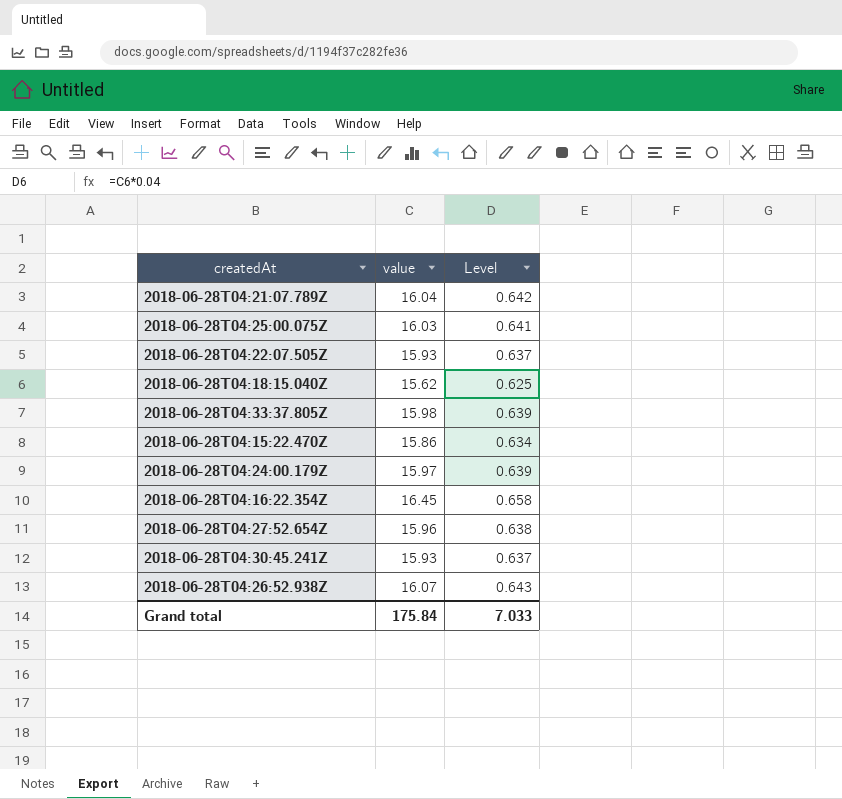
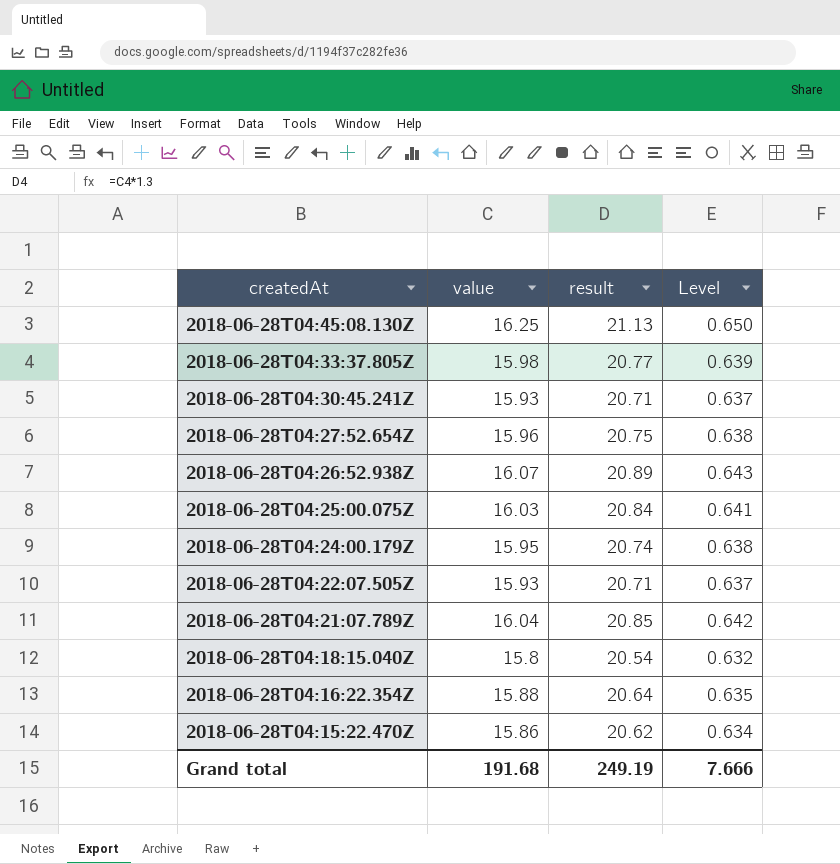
row order: none -> createdAt descending
column result | formula: none -> [value] * 1.3
row 2018-06-28T04:45:08.130Z: none -> 16.25 | 21.13 | 0.650
2018-06-28T04:24:00.179Z | value: 15.97 -> 15.95
2018-06-28T04:24:00.179Z | Level: 0.639 -> 0.638
2018-06-28T04:18:15.040Z | value: 15.62 -> 15.8
2018-06-28T04:18:15.040Z | Level: 0.625 -> 0.632
2018-06-28T04:16:22.354Z | value: 16.45 -> 15.88
2018-06-28T04:16:22.354Z | Level: 0.658 -> 0.635
Grand total | value: 175.84 -> 191.68
Grand total | Level: 7.033 -> 7.666

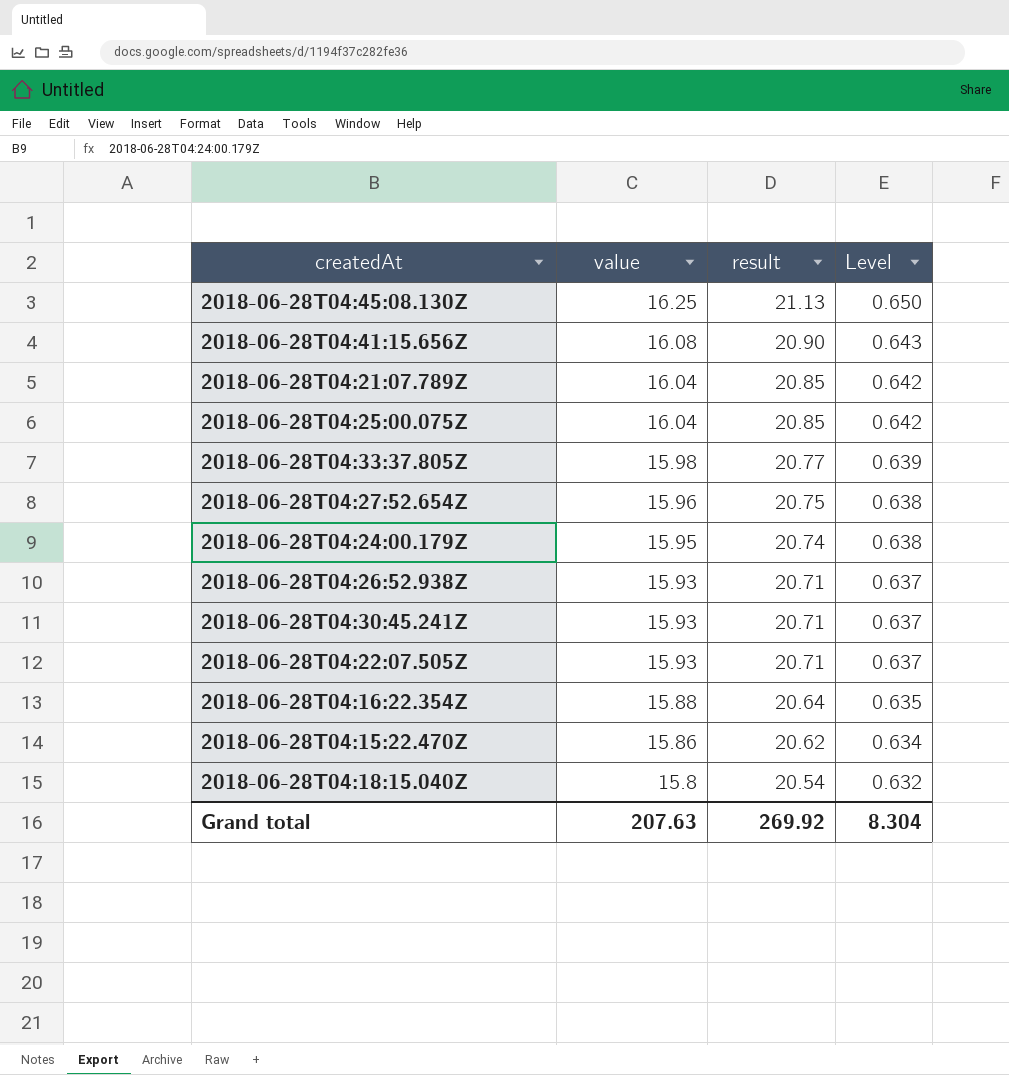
row order: createdAt descending -> value descending
row 2018-06-28T04:41:15.656Z: none -> 16.08 | 20.90 | 0.643
2018-06-28T04:25:00.075Z | value: 16.03 -> 16.04
2018-06-28T04:25:00.075Z | result: 20.84 -> 20.85
2018-06-28T04:25:00.075Z | Level: 0.641 -> 0.642
2018-06-28T04:26:52.938Z | value: 16.07 -> 15.93
2018-06-28T04:26:52.938Z | result: 20.89 -> 20.71
2018-06-28T04:26:52.938Z | Level: 0.643 -> 0.637
Grand total | value: 191.68 -> 207.63
Grand total | result: 249.19 -> 269.92
Grand total | Level: 7.666 -> 8.304

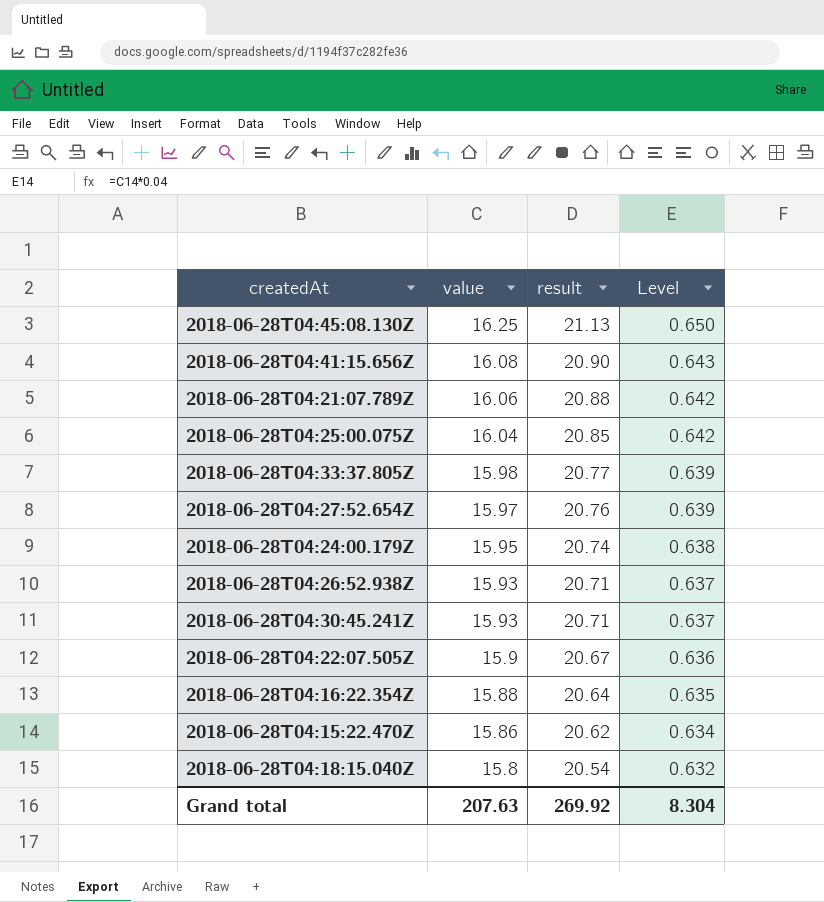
2018-06-28T04:21:07.789Z | value: 16.04 -> 16.06
2018-06-28T04:21:07.789Z | result: 20.85 -> 20.88
2018-06-28T04:27:52.654Z | value: 15.96 -> 15.97
2018-06-28T04:27:52.654Z | result: 20.75 -> 20.76
2018-06-28T04:27:52.654Z | Level: 0.638 -> 0.639
2018-06-28T04:22:07.505Z | value: 15.93 -> 15.9
2018-06-28T04:22:07.505Z | result: 20.71 -> 20.67
2018-06-28T04:22:07.505Z | Level: 0.637 -> 0.636

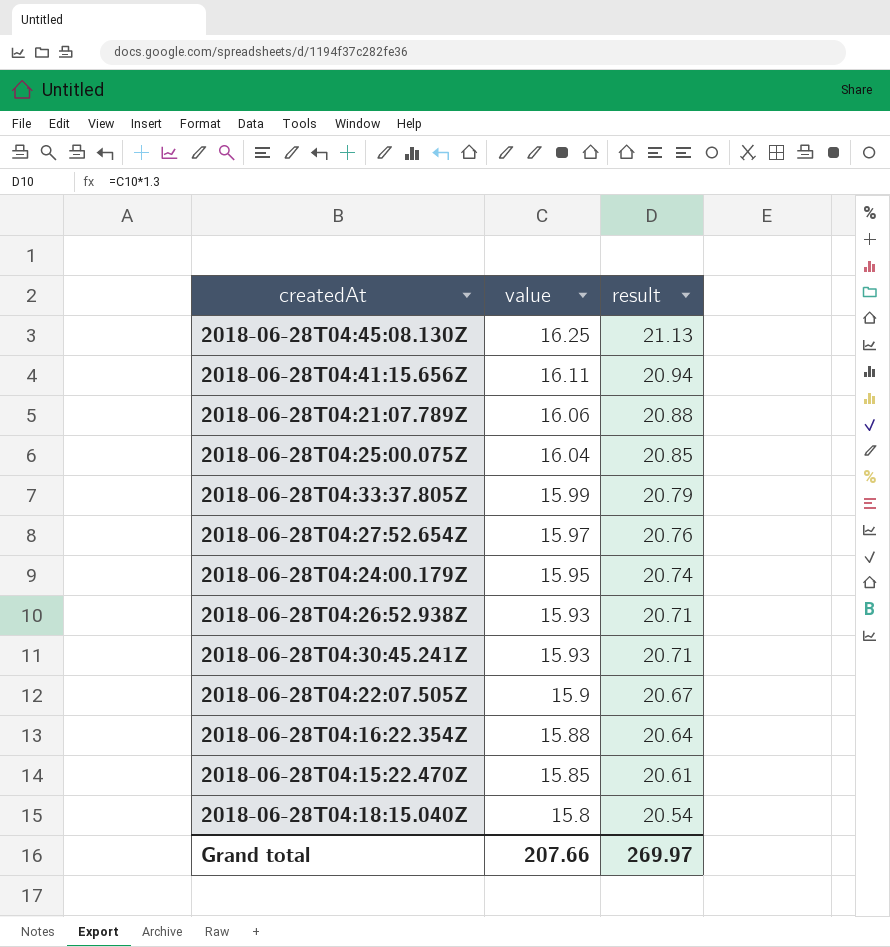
column Level | formula: [value] * 0.04 -> none
2018-06-28T04:41:15.656Z | value: 16.08 -> 16.11
2018-06-28T04:41:15.656Z | result: 20.90 -> 20.94
2018-06-28T04:33:37.805Z | value: 15.98 -> 15.99
2018-06-28T04:33:37.805Z | result: 20.77 -> 20.79
2018-06-28T04:15:22.470Z | value: 15.86 -> 15.85
2018-06-28T04:15:22.470Z | result: 20.62 -> 20.61
Grand total | value: 207.63 -> 207.66
Grand total | result: 269.92 -> 269.97

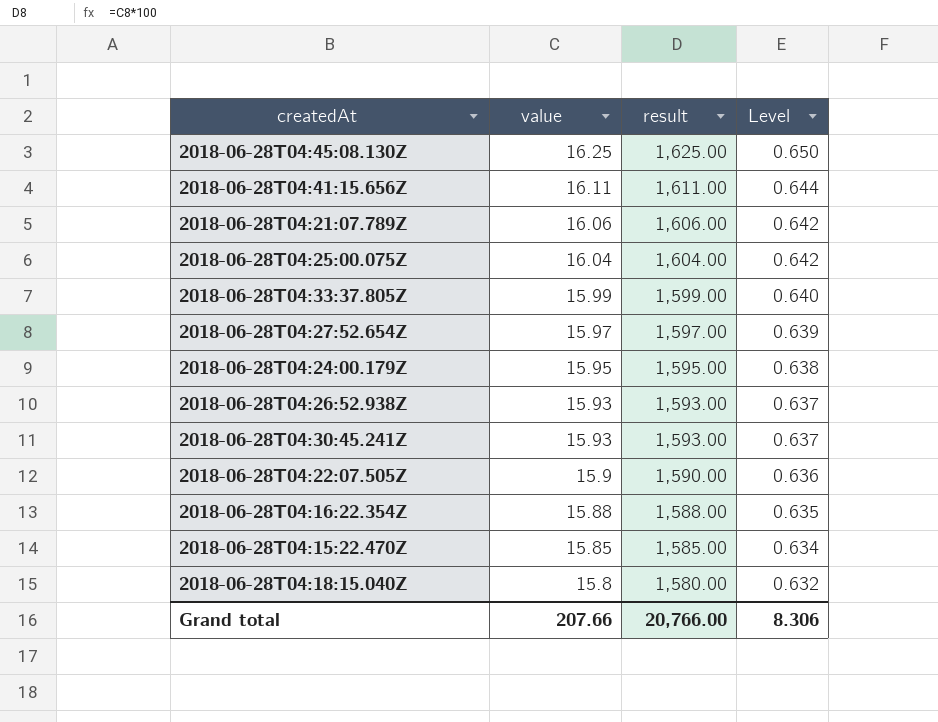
column result | formula: [value] * 1.3 -> [value] * 100
column Level | formula: none -> [value] * 0.04
Grand total | result: 269.97 -> 20,766.00

